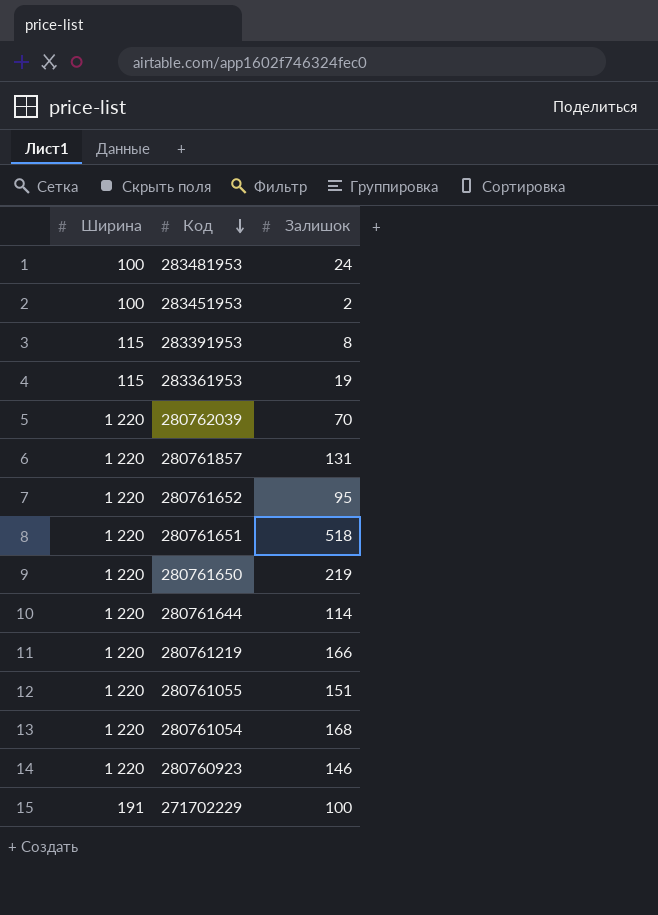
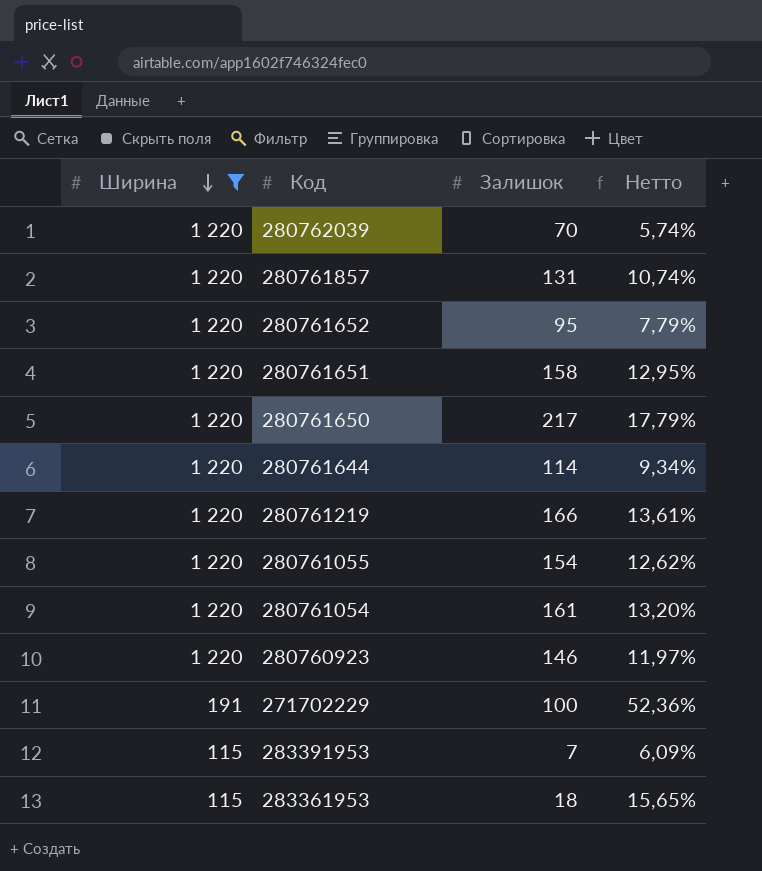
filter: none -> Ширина != 100
row order: Код descending -> Ширина descending
column Нетто | formula: none -> [Залишок] / [Ширина]
280761651 | Залишок: 518 -> 158
280761650 | Залишок: 219 -> 217
280761055 | Залишок: 151 -> 154
280761054 | Залишок: 168 -> 161
283391953 | Залишок: 8 -> 7
283361953 | Залишок: 19 -> 18

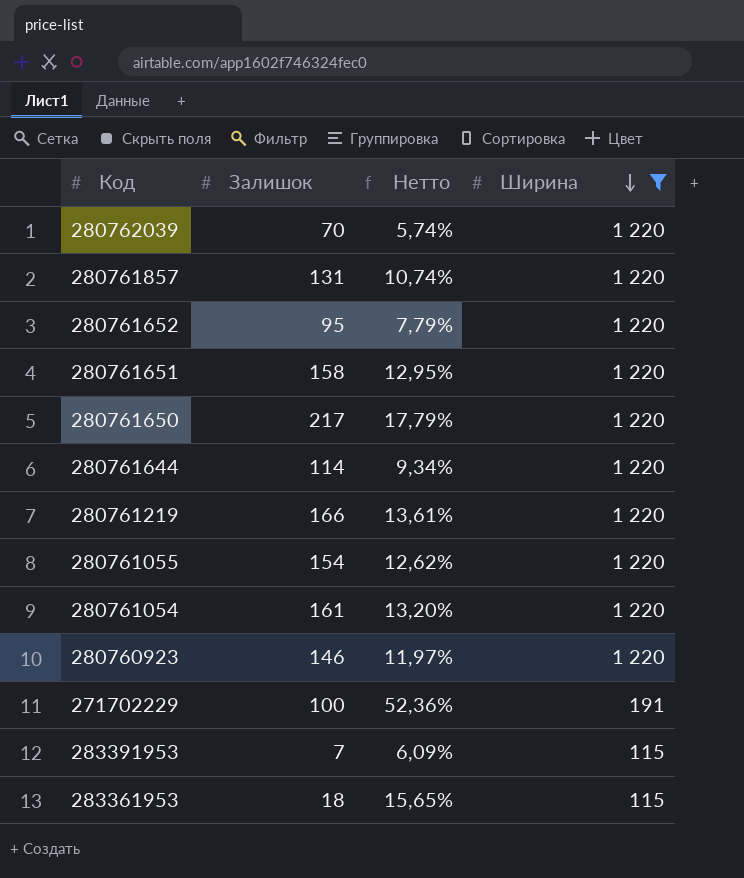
column Ширина | position: 1 -> 4

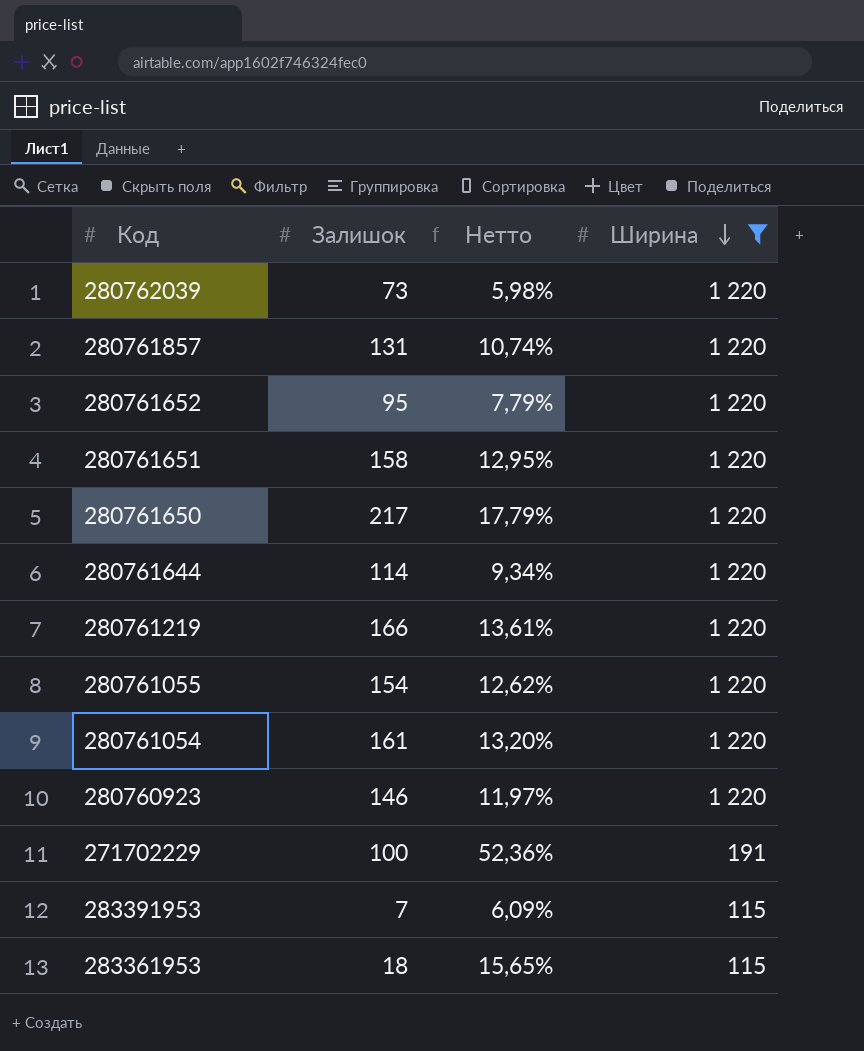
280762039 | Залишок: 70 -> 73
280762039 | Нетто: 5,74% -> 5,98%

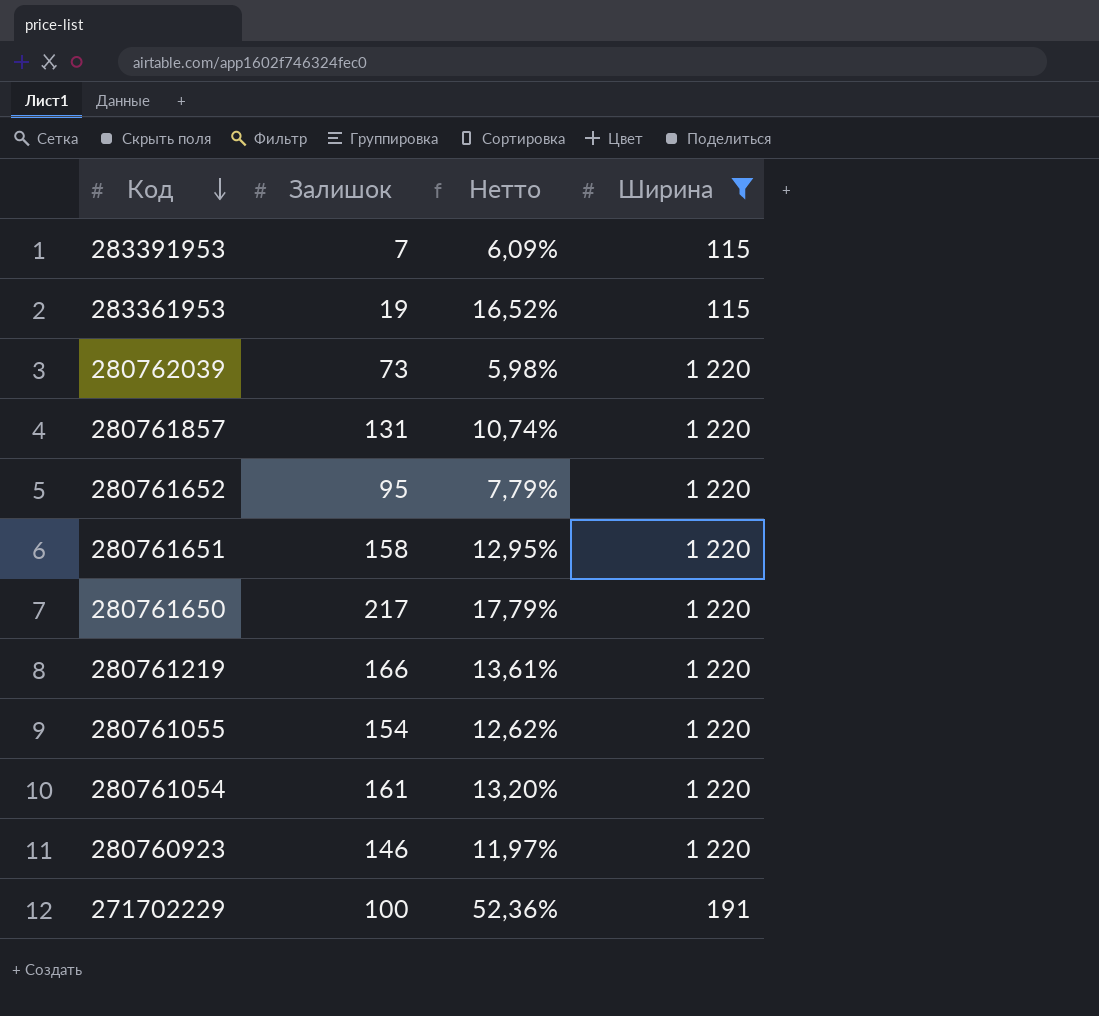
row order: Ширина descending -> Код descending
row 280761644: 114 | 9,34% | 1 220 -> none
283361953 | Залишок: 18 -> 19
283361953 | Нетто: 15,65% -> 16,52%

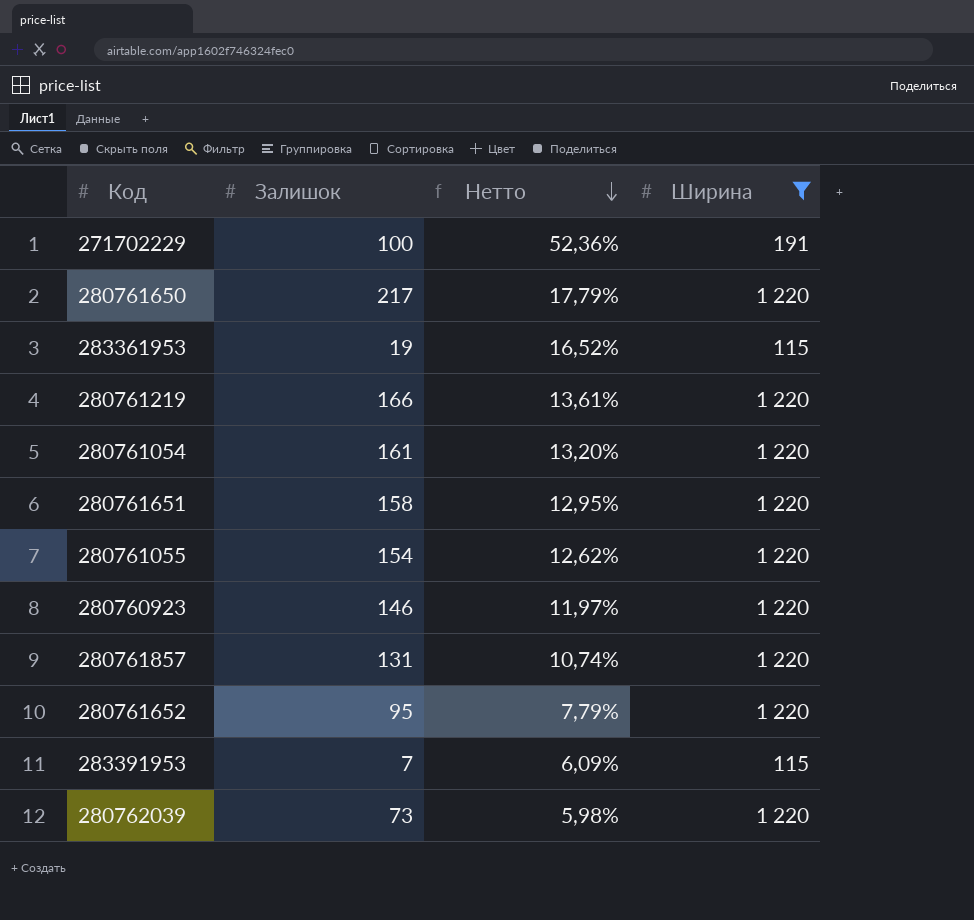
row order: Код descending -> Нетто descending

